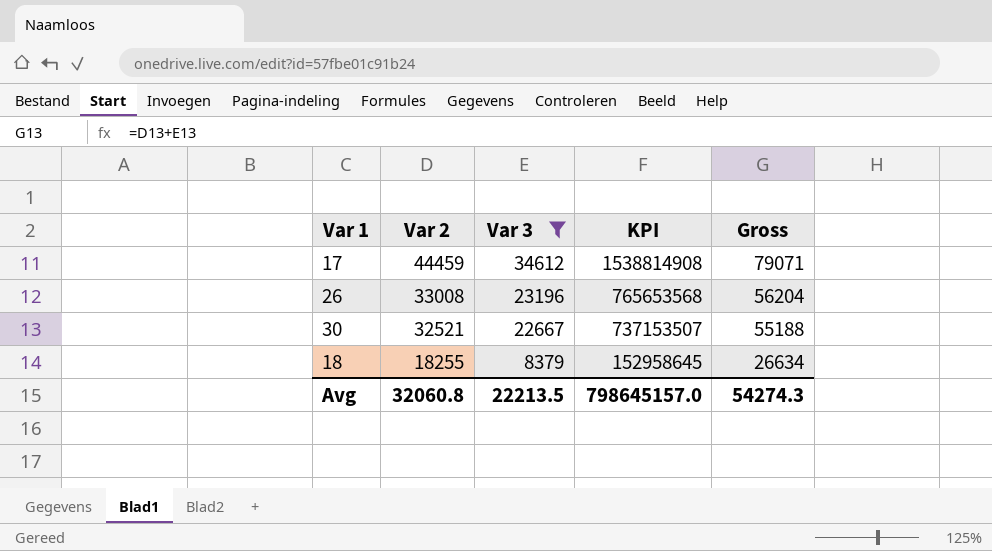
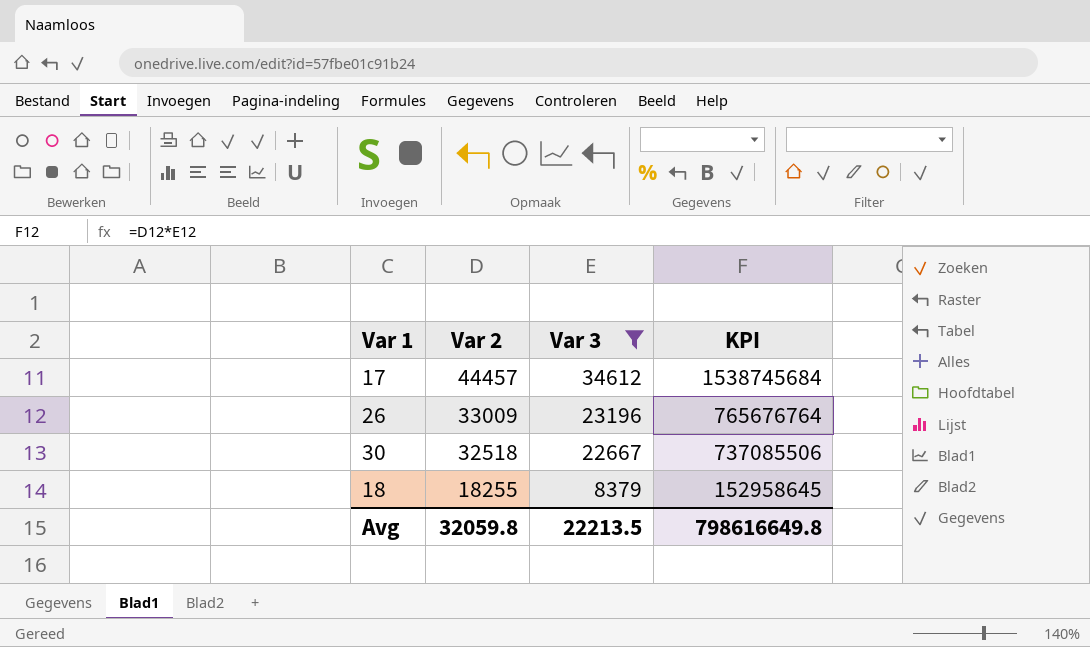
column Gross | formula: [Var 2] + [Var 3] -> none
17 | Var 2: 44459 -> 44457
17 | KPI: 1538814908 -> 1538745684
26 | Var 2: 33008 -> 33009
26 | KPI: 765653568 -> 765676764
30 | Var 2: 32521 -> 32518
30 | KPI: 737153507 -> 737085506
Avg | Var 2: 32060.8 -> 32059.8
Avg | KPI: 798645157.0 -> 798616649.8

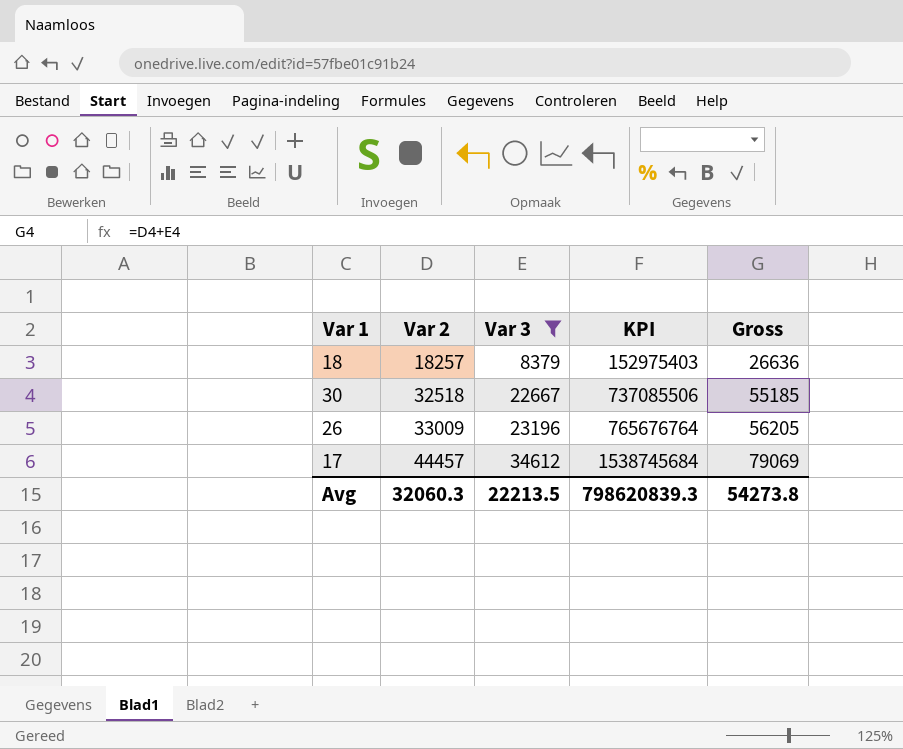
row order: Var 2 descending -> Var 2 ascending
column Gross | formula: none -> [Var 2] + [Var 3]
18 | Var 2: 18255 -> 18257
18 | KPI: 152958645 -> 152975403
Avg | Var 2: 32059.8 -> 32060.3
Avg | KPI: 798616649.8 -> 798620839.3

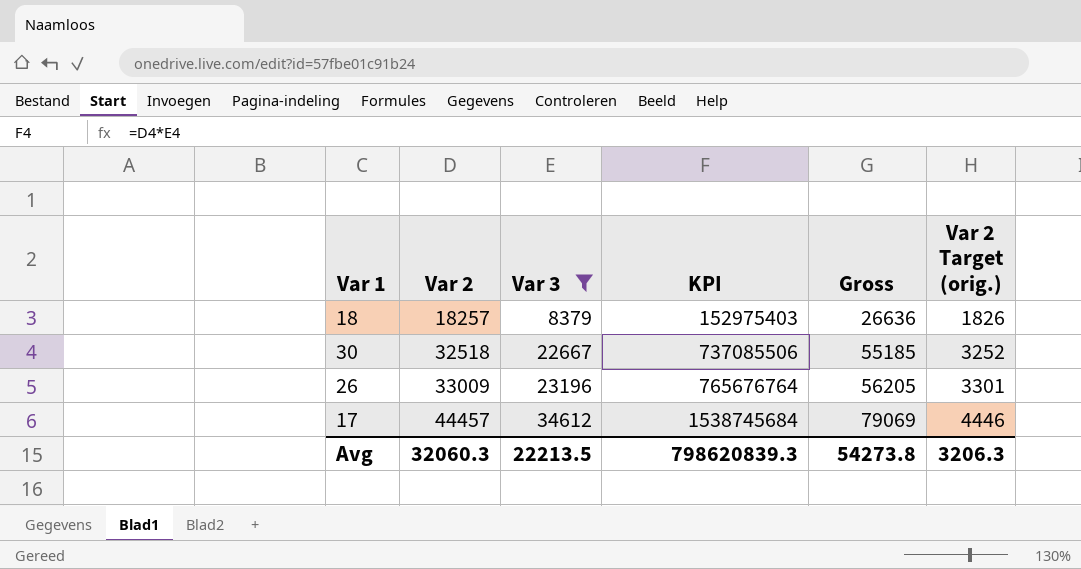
column Var 2 Target (orig.) | formula: none -> [Var 2] * 0.1

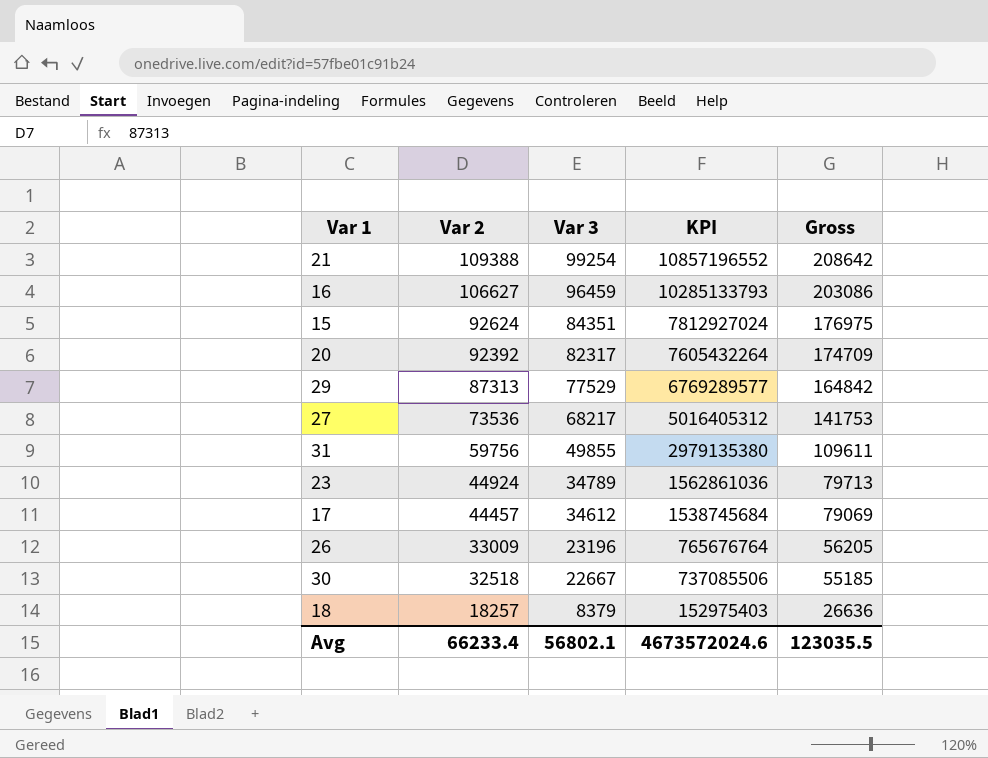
filter: Var 3 <= 34612 -> none
row order: Var 2 ascending -> Var 2 descending
column Var 2 Target (orig.) | formula: [Var 2] * 0.1 -> none
Avg | Var 2: 32060.3 -> 66233.4
Avg | Var 3: 22213.5 -> 56802.1
Avg | KPI: 798620839.3 -> 4673572024.6
Avg | Gross: 54273.8 -> 123035.5

